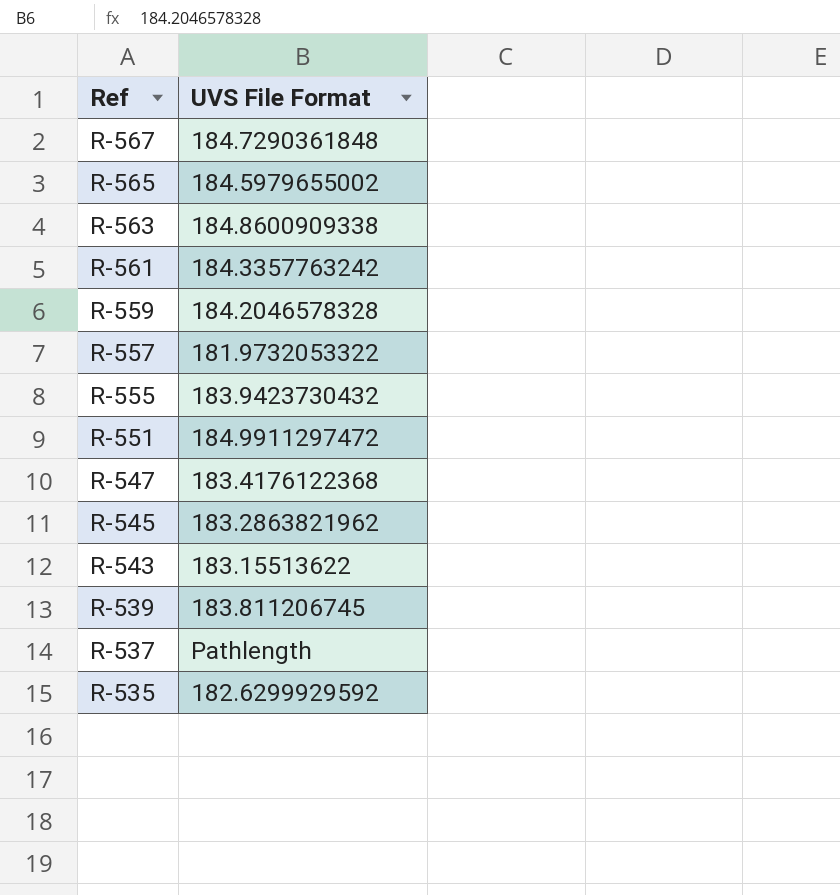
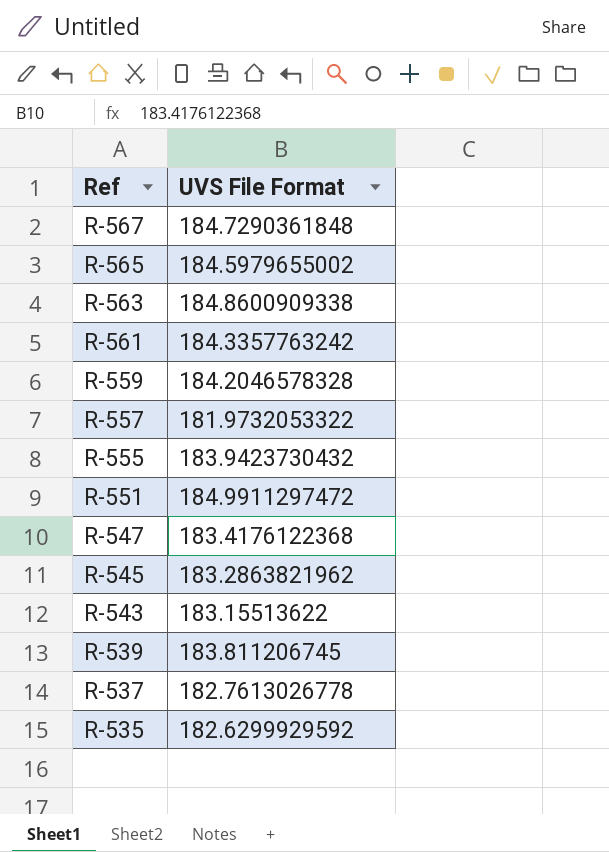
R-537 | UVS File Format: Pathlength -> 182.7613026778

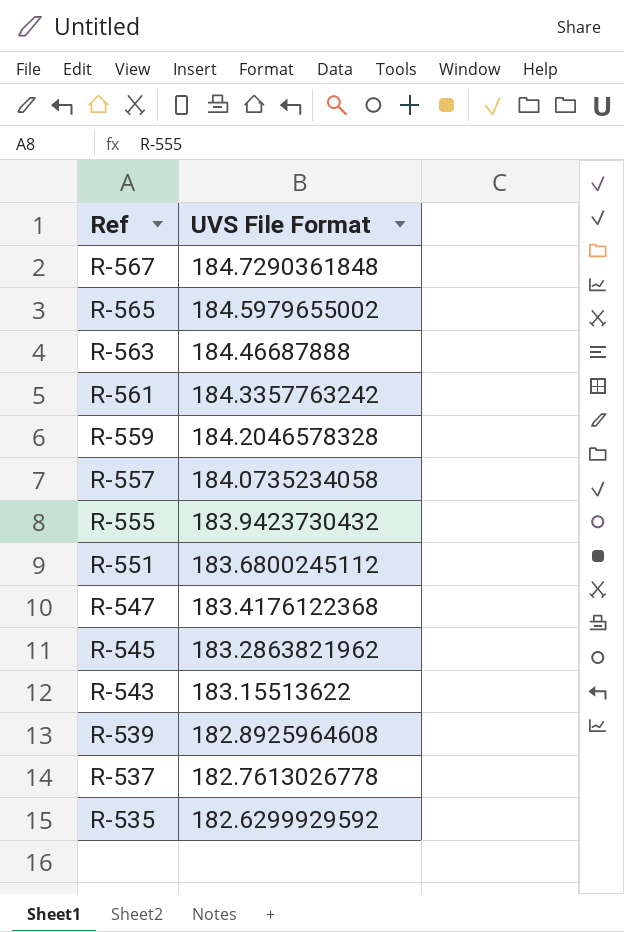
R-563 | UVS File Format: 184.8600909338 -> 184.46687888
R-557 | UVS File Format: 181.9732053322 -> 184.0735234058
R-551 | UVS File Format: 184.9911297472 -> 183.6800245112
R-539 | UVS File Format: 183.811206745 -> 182.8925964608

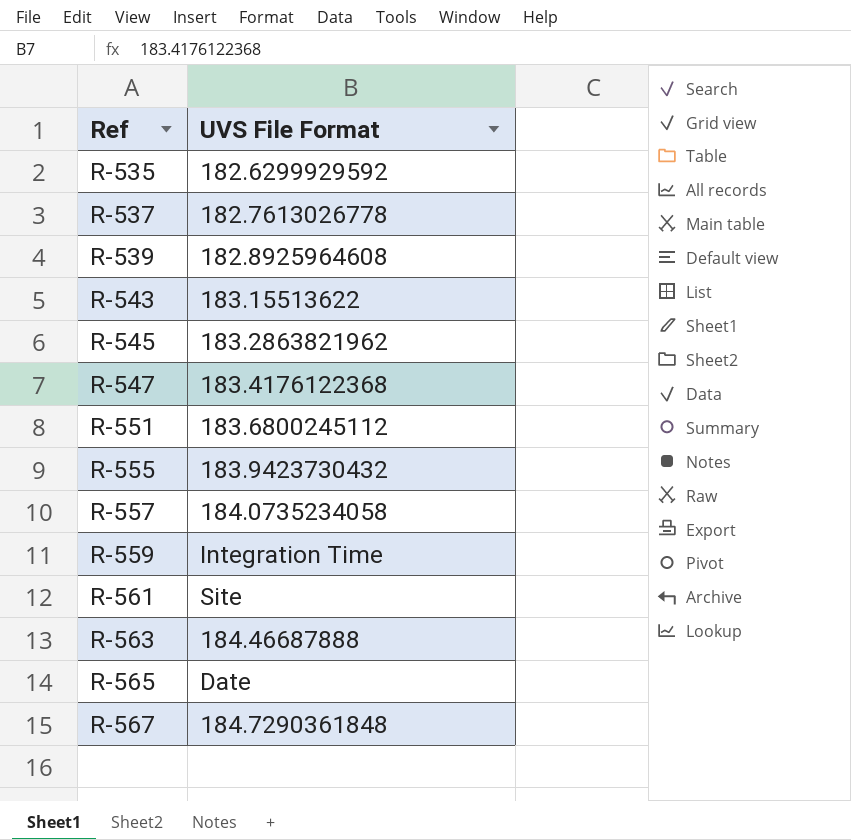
row order: Ref descending -> Ref ascending
R-559 | UVS File Format: 184.2046578328 -> Integration Time
R-561 | UVS File Format: 184.3357763242 -> Site
R-565 | UVS File Format: 184.5979655002 -> Date

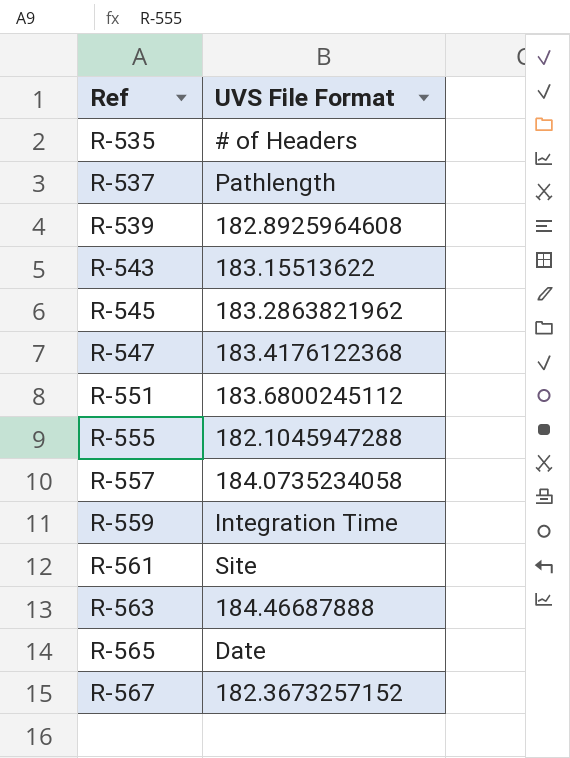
R-535 | UVS File Format: 182.6299929592 -> # of Headers
R-537 | UVS File Format: 182.7613026778 -> Pathlength
R-555 | UVS File Format: 183.9423730432 -> 182.1045947288
R-567 | UVS File Format: 184.7290361848 -> 182.3673257152

